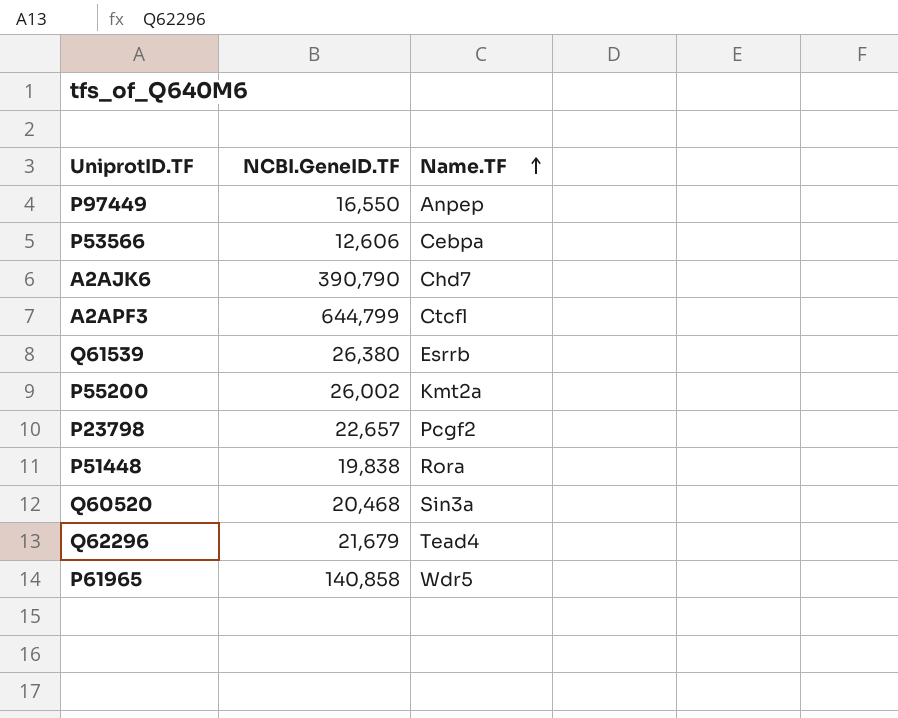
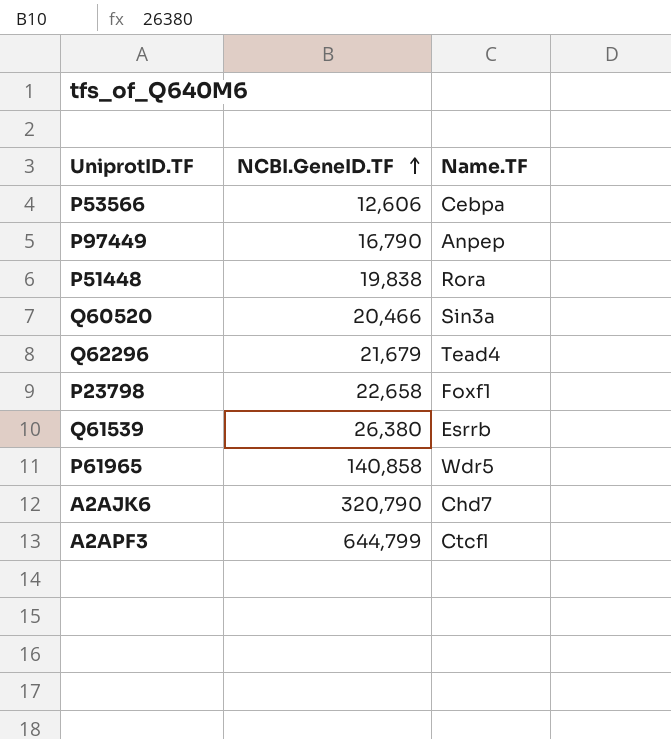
row order: Name.TF ascending -> NCBI.GeneID.TF ascending
row P55200: 26,002 | Kmt2a -> none
P97449 | NCBI.GeneID.TF: 16,550 -> 16,790
Q60520 | NCBI.GeneID.TF: 20,468 -> 20,466
P23798 | NCBI.GeneID.TF: 22,657 -> 22,658
P23798 | Name.TF: Pcgf2 -> Foxf1
A2AJK6 | NCBI.GeneID.TF: 390,790 -> 320,790

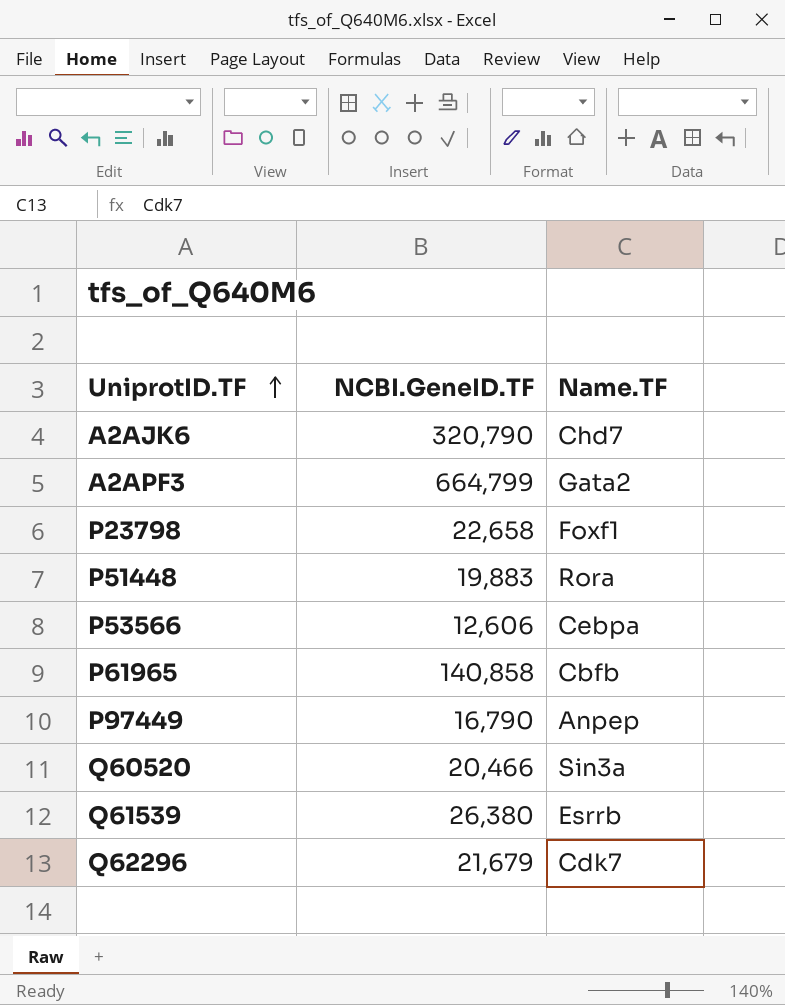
row order: NCBI.GeneID.TF ascending -> UniprotID.TF ascending
A2APF3 | NCBI.GeneID.TF: 644,799 -> 664,799
A2APF3 | Name.TF: Ctcfl -> Gata2
P51448 | NCBI.GeneID.TF: 19,838 -> 19,883
P61965 | Name.TF: Wdr5 -> Cbfb
Q62296 | Name.TF: Tead4 -> Cdk7

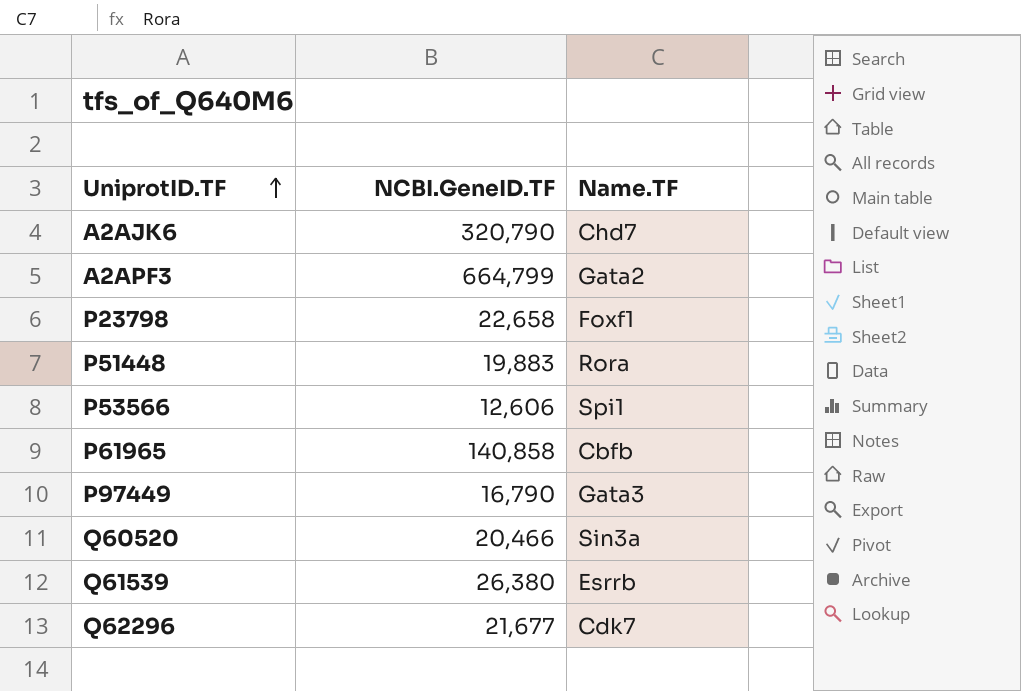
P53566 | Name.TF: Cebpa -> Spi1
P97449 | Name.TF: Anpep -> Gata3
Q62296 | NCBI.GeneID.TF: 21,679 -> 21,677

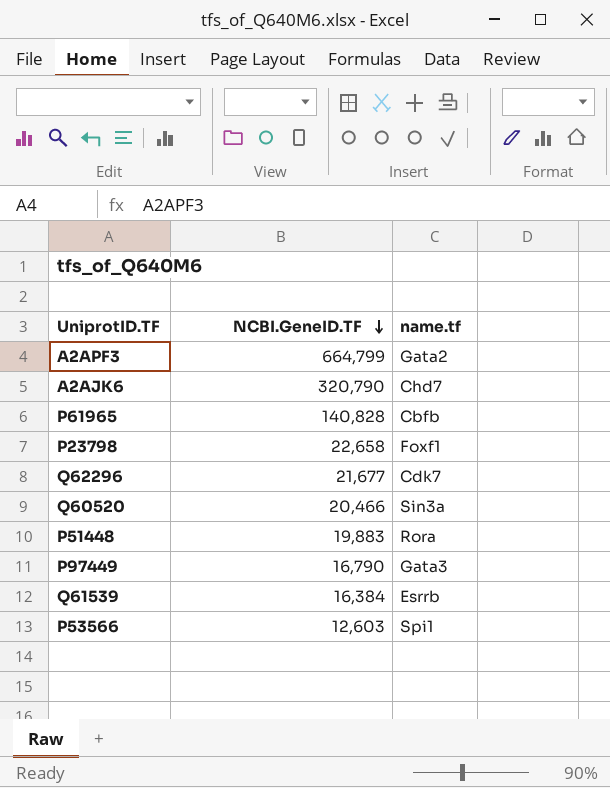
row order: UniprotID.TF ascending -> NCBI.GeneID.TF descending
column name: Name.TF -> name.tf
P61965 | NCBI.GeneID.TF: 140,858 -> 140,828
Q61539 | NCBI.GeneID.TF: 26,380 -> 16,384
P53566 | NCBI.GeneID.TF: 12,606 -> 12,603

